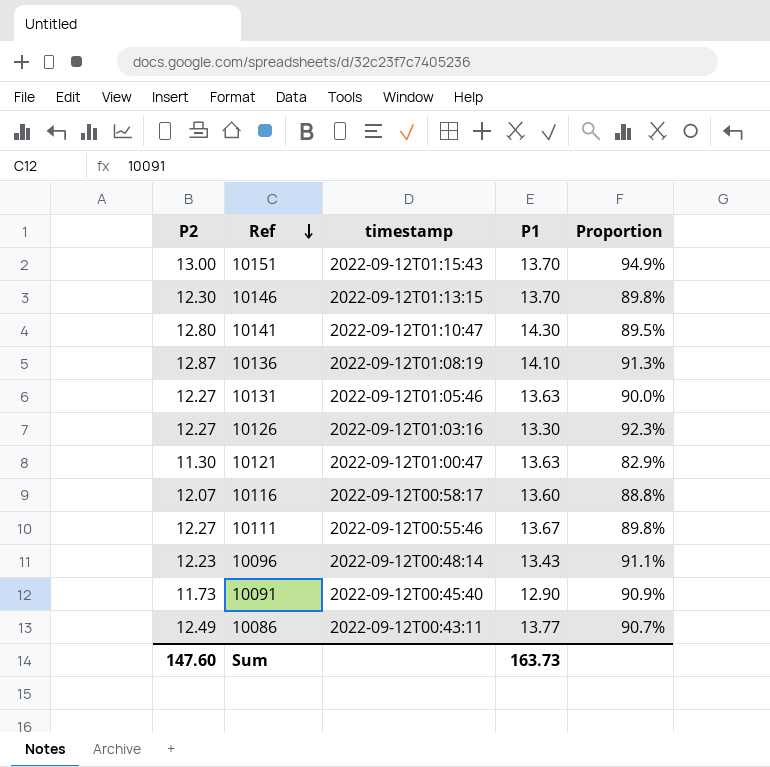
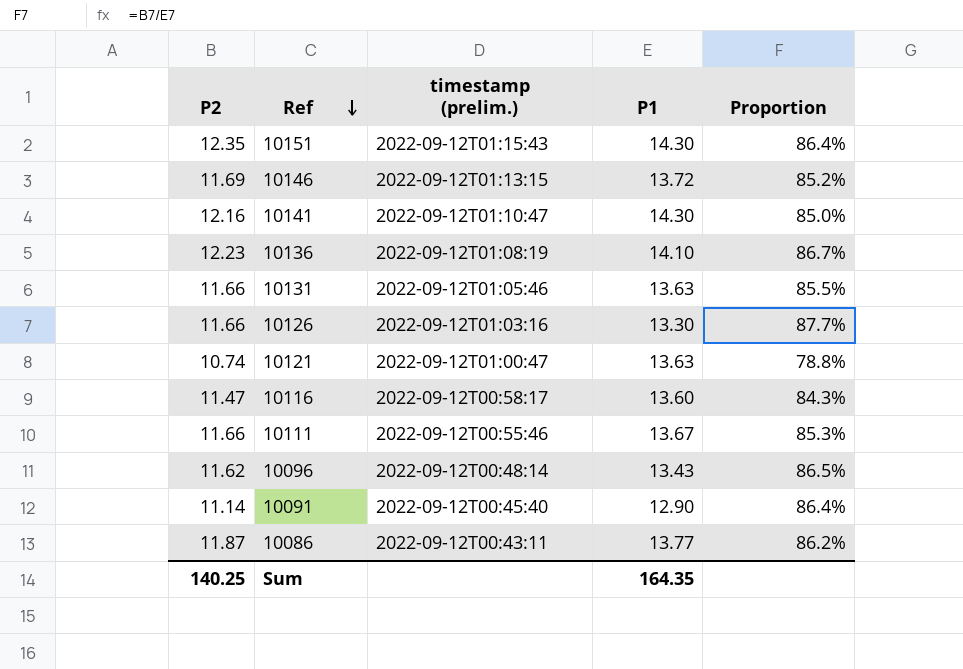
column name: timestamp -> timestamp (prelim.)
10151 | P2: 13.00 -> 12.35
10151 | P1: 13.70 -> 14.30
10151 | Proportion: 94.9% -> 86.4%
10146 | P2: 12.30 -> 11.69
10146 | P1: 13.70 -> 13.72
10146 | Proportion: 89.8% -> 85.2%
10141 | P2: 12.80 -> 12.16
10141 | Proportion: 89.5% -> 85.0%
10136 | P2: 12.87 -> 12.23
10136 | Proportion: 91.3% -> 86.7%
10131 | P2: 12.27 -> 11.66
10131 | Proportion: 90.0% -> 85.5%
10126 | P2: 12.27 -> 11.66
10126 | Proportion: 92.3% -> 87.7%
10121 | P2: 11.30 -> 10.74
10121 | Proportion: 82.9% -> 78.8%
10116 | P2: 12.07 -> 11.47
10116 | Proportion: 88.8% -> 84.3%
10111 | P2: 12.27 -> 11.66
10111 | Proportion: 89.8% -> 85.3%
10096 | P2: 12.23 -> 11.62
10096 | Proportion: 91.1% -> 86.5%
10091 | P2: 11.73 -> 11.14
10091 | Proportion: 90.9% -> 86.4%
10086 | P2: 12.49 -> 11.87
10086 | Proportion: 90.7% -> 86.2%
Sum | P2: 147.60 -> 140.25
Sum | P1: 163.73 -> 164.35

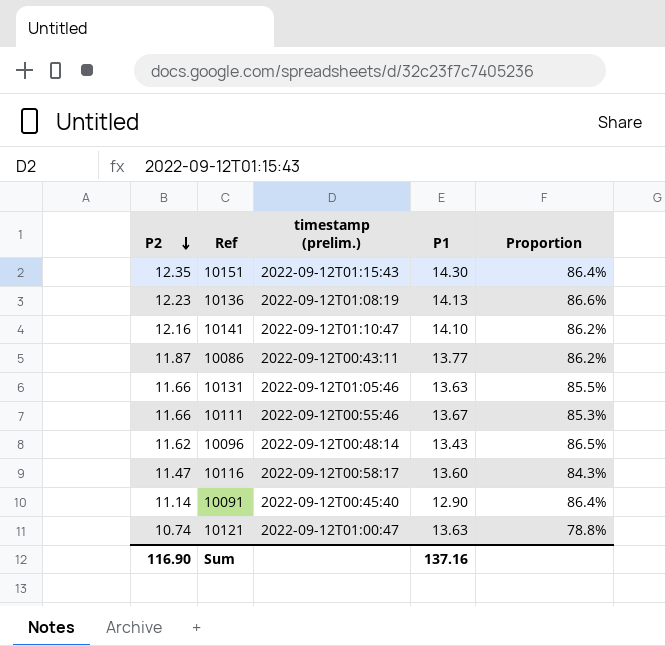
row order: Ref descending -> P2 descending
row 10146: 11.69 | 2022-09-12T01:13:15 | 13.72 | 85.2% -> none
row 10126: 11.66 | 2022-09-12T01:03:16 | 13.30 | 87.7% -> none
10136 | P1: 14.10 -> 14.13
10136 | Proportion: 86.7% -> 86.6%
10141 | P1: 14.30 -> 14.10
10141 | Proportion: 85.0% -> 86.2%
Sum | P2: 140.25 -> 116.90
Sum | P1: 164.35 -> 137.16

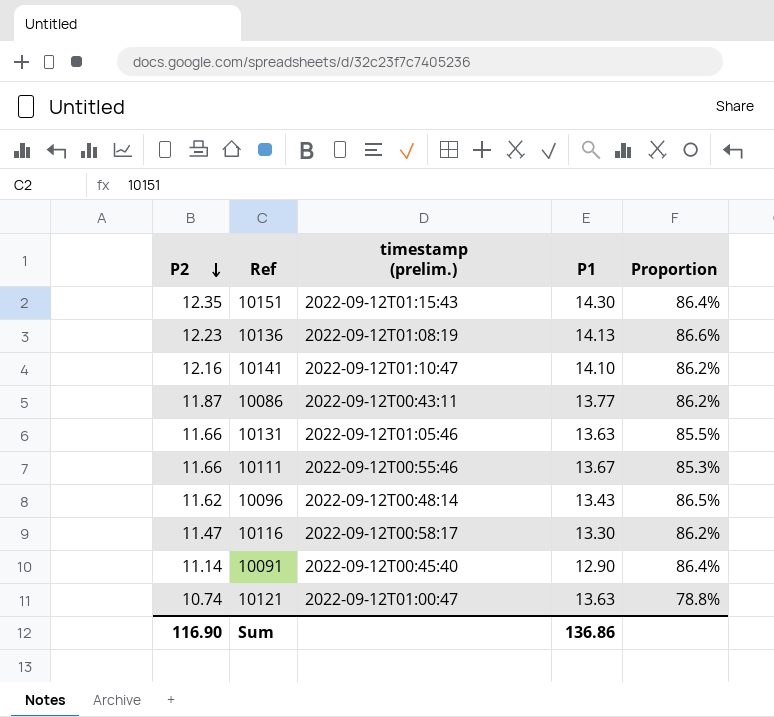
10116 | P1: 13.60 -> 13.30
10116 | Proportion: 84.3% -> 86.2%
Sum | P1: 137.16 -> 136.86

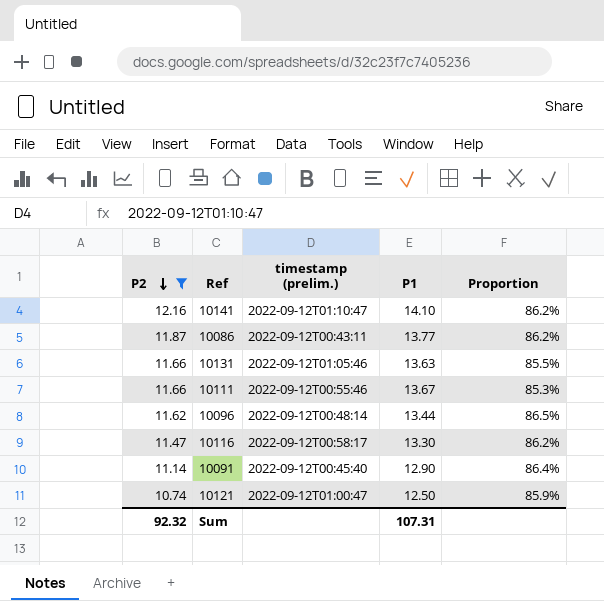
filter: none -> P2 <= 12.16
10096 | P1: 13.43 -> 13.44
10121 | P1: 13.63 -> 12.50
10121 | Proportion: 78.8% -> 85.9%
Sum | P2: 116.90 -> 92.32
Sum | P1: 136.86 -> 107.31

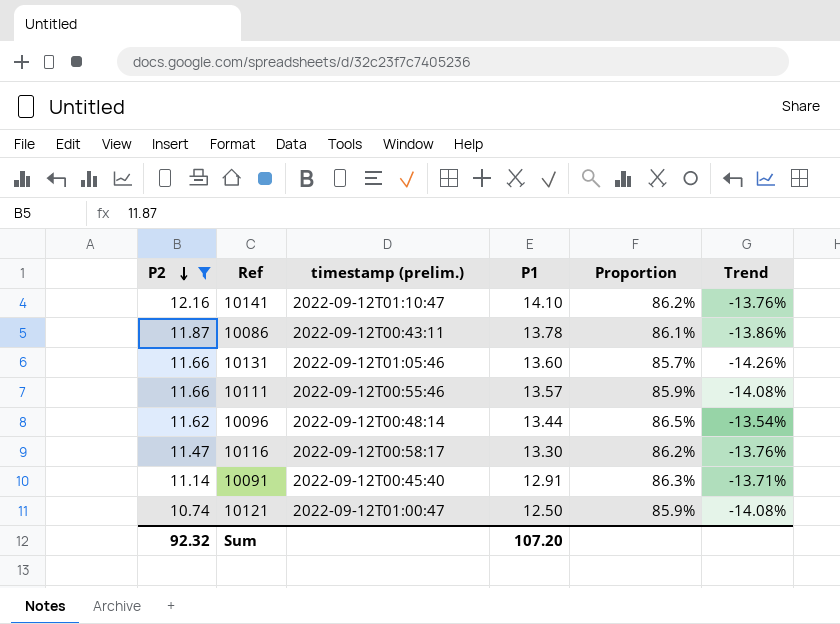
column Trend | formula: none -> ([P2] - [P1]) / [P1]
10086 | P1: 13.77 -> 13.78
10086 | Proportion: 86.2% -> 86.1%
10131 | P1: 13.63 -> 13.60
10131 | Proportion: 85.5% -> 85.7%
10111 | P1: 13.67 -> 13.57
10111 | Proportion: 85.3% -> 85.9%
10091 | P1: 12.90 -> 12.91
10091 | Proportion: 86.4% -> 86.3%
Sum | P1: 107.31 -> 107.20

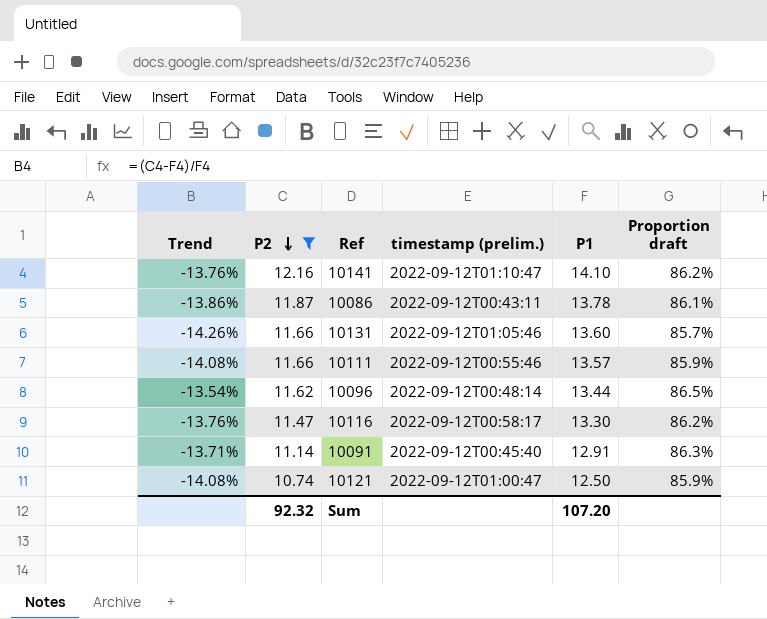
column Trend | position: 6 -> 1
column name: Proportion -> Proportion draft

